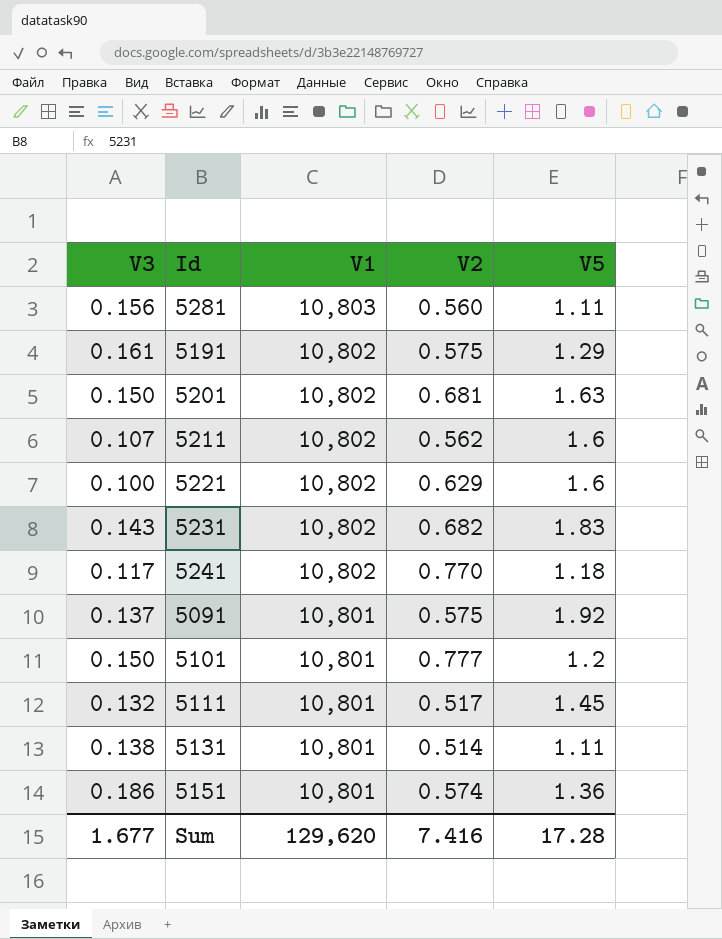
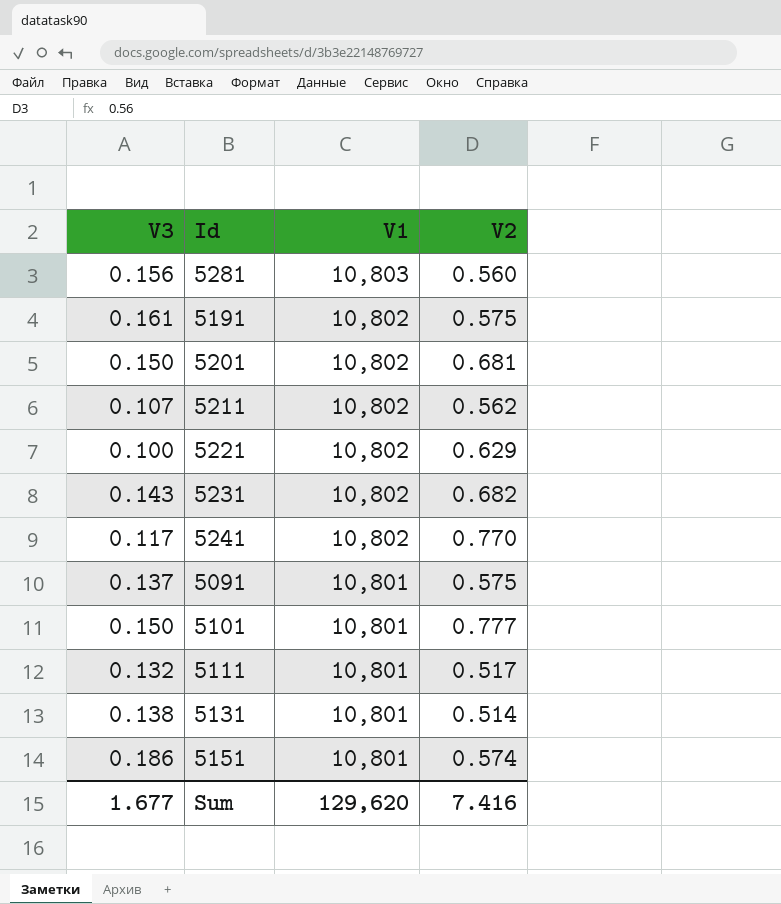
column V5 | position: 5 -> none

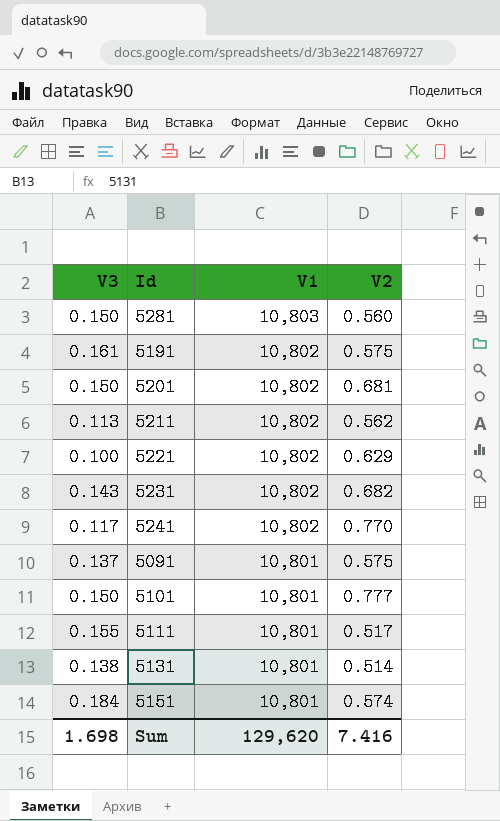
5281 | V3: 0.156 -> 0.150
5211 | V3: 0.107 -> 0.113
5111 | V3: 0.132 -> 0.155
5151 | V3: 0.186 -> 0.184
Sum | V3: 1.677 -> 1.698

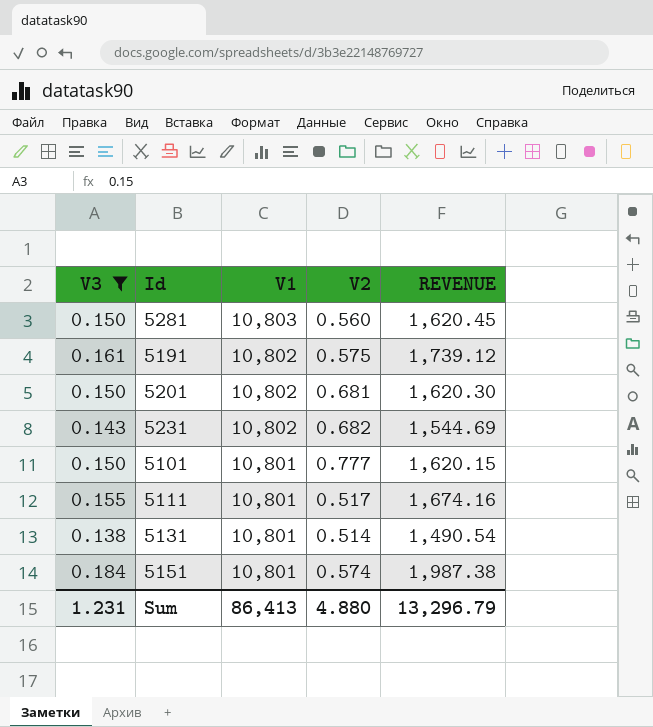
filter: none -> V3 >= 0.138
column REVENUE | formula: none -> [V3] * [V1]
Sum | V3: 1.698 -> 1.231
Sum | V1: 129,620 -> 86,413
Sum | V2: 7.416 -> 4.880

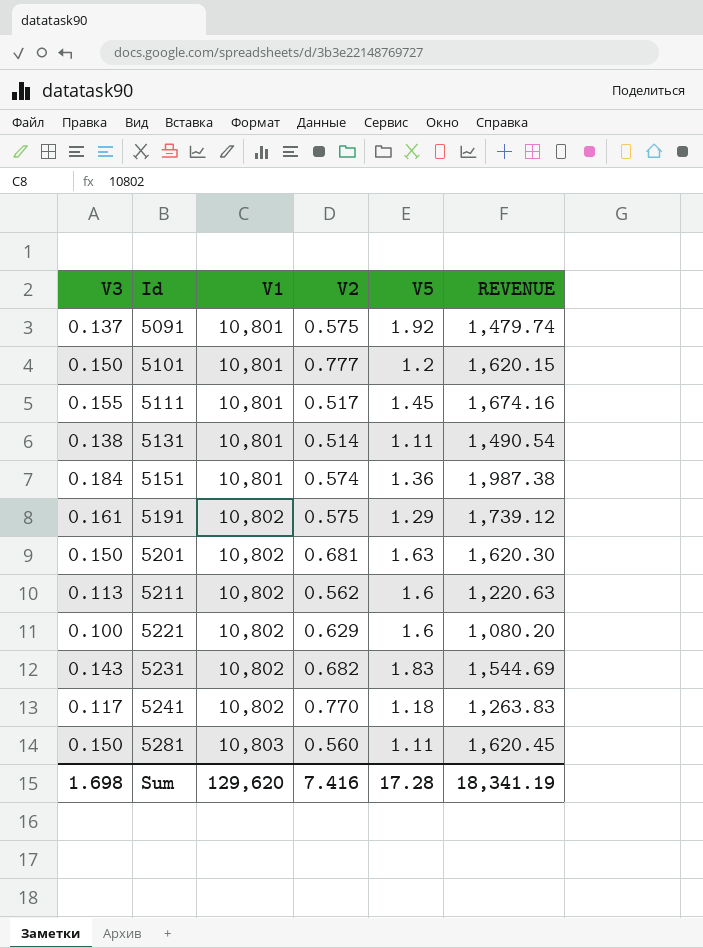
filter: V3 >= 0.138 -> none
row order: V1 descending -> Id ascending
column V5 | position: none -> 5
Sum | V3: 1.231 -> 1.698
Sum | V1: 86,413 -> 129,620
Sum | V2: 4.880 -> 7.416
Sum | REVENUE: 13,296.79 -> 18,341.19

